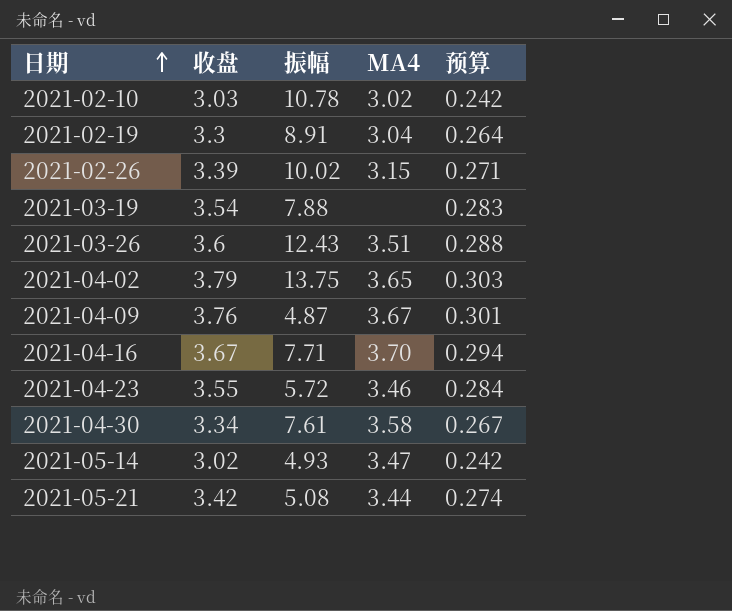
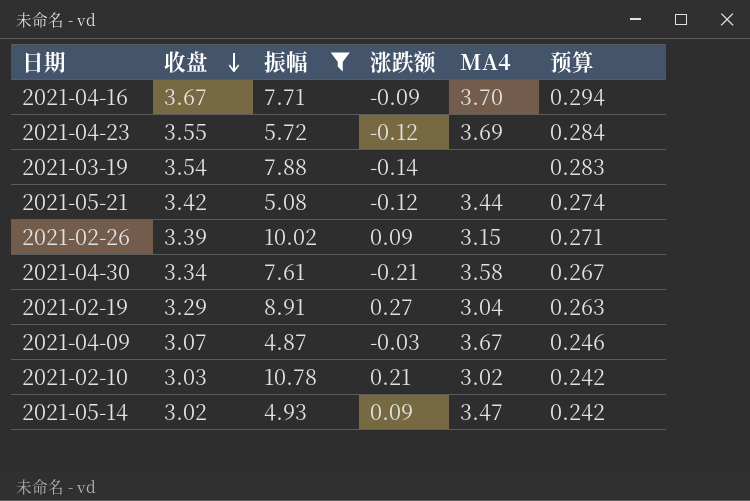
filter: none -> 振幅 <= 10.78
row order: 日期 ascending -> 收盘 descending
column 涨跌额 | position: none -> 4
2021-04-23 | MA4: 3.46 -> 3.69
2021-02-19 | 收盘: 3.3 -> 3.29
2021-02-19 | 预算: 0.264 -> 0.263
2021-04-09 | 收盘: 3.76 -> 3.07
2021-04-09 | 预算: 0.301 -> 0.246

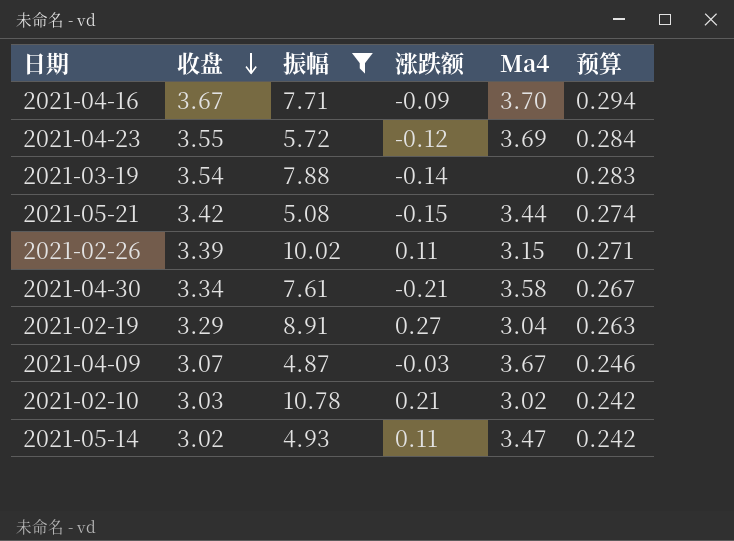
column name: MA4 -> Ma4
2021-05-21 | 涨跌额: -0.12 -> -0.15
2021-02-26 | 涨跌额: 0.09 -> 0.11
2021-05-14 | 涨跌额: 0.09 -> 0.11

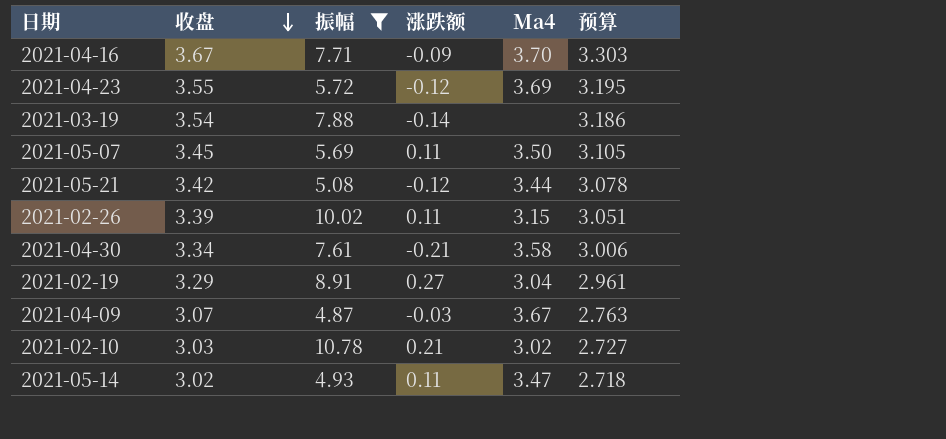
column 预算 | formula: [收盘] * 0.08 -> [收盘] * 0.9
row 2021-05-07: none -> 3.45 | 5.69 | 0.11 | 3.50 | 3.105
2021-05-21 | 涨跌额: -0.15 -> -0.12

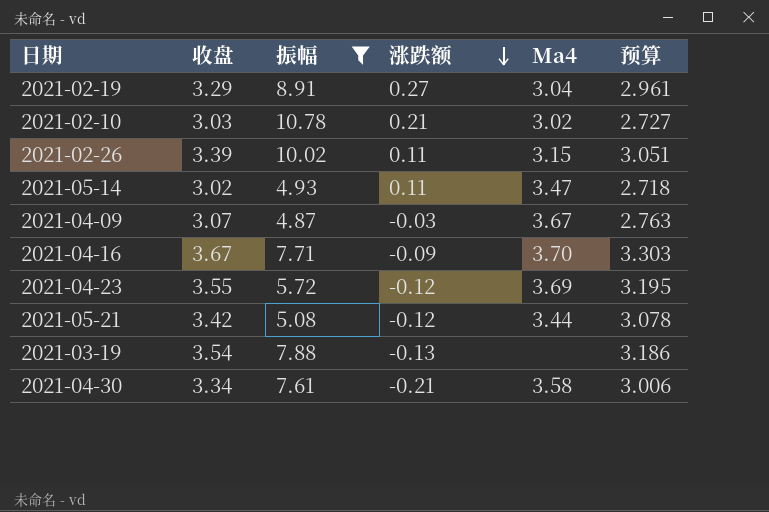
row order: 收盘 descending -> 涨跌额 descending
row 2021-05-07: 3.45 | 5.69 | 0.11 | 3.50 | 3.105 -> none
2021-03-19 | 涨跌额: -0.14 -> -0.13

